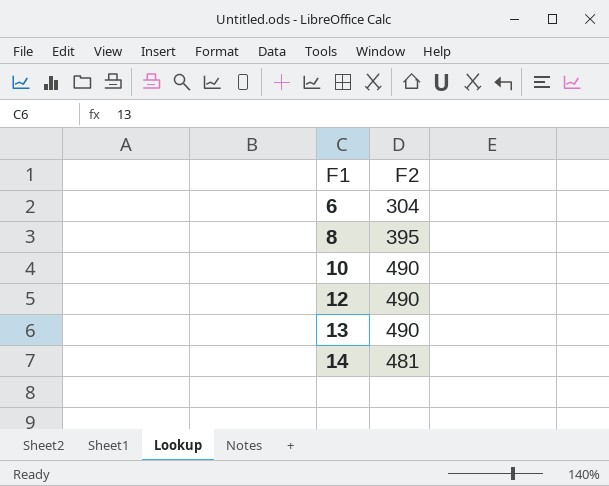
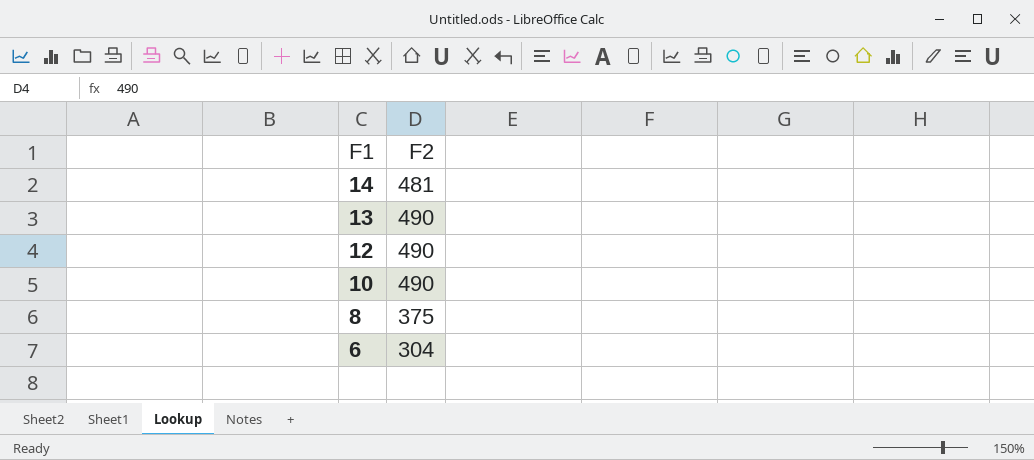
row order: F1 ascending -> F1 descending
8 | F2: 395 -> 375

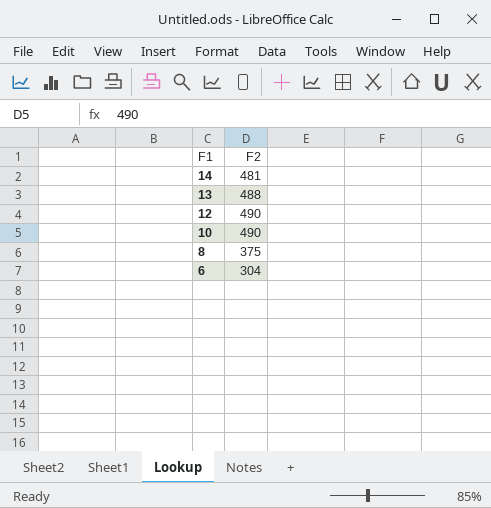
13 | F2: 490 -> 488

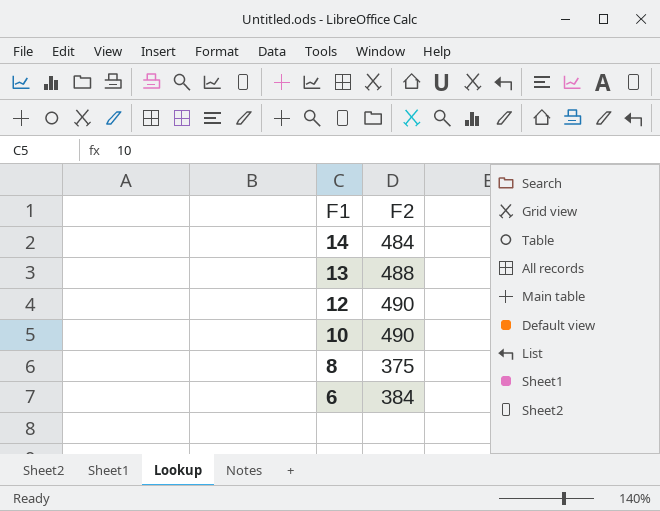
14 | F2: 481 -> 484
6 | F2: 304 -> 384

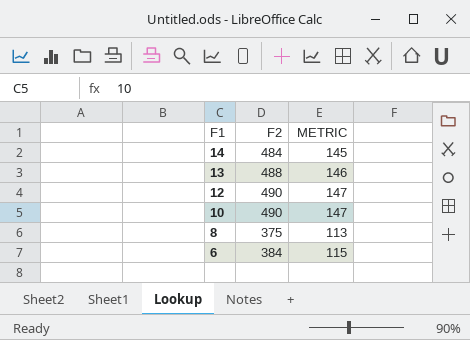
column METRIC | formula: none -> [F2] * 0.3

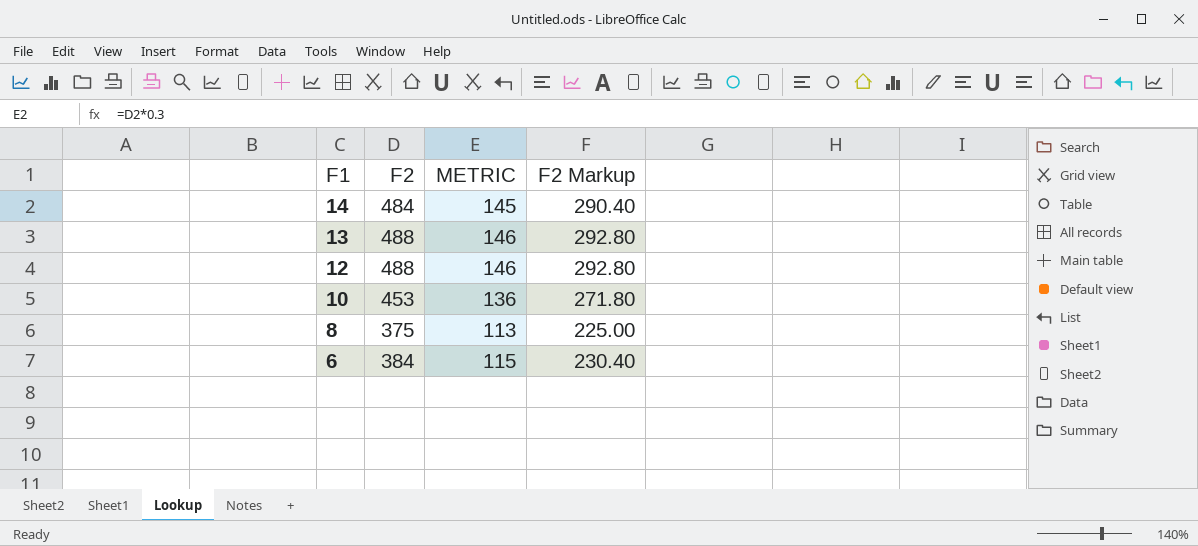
column F2 Markup | formula: none -> [F2] * 0.6
12 | F2: 490 -> 488
12 | METRIC: 147 -> 146
10 | F2: 490 -> 453
10 | METRIC: 147 -> 136

